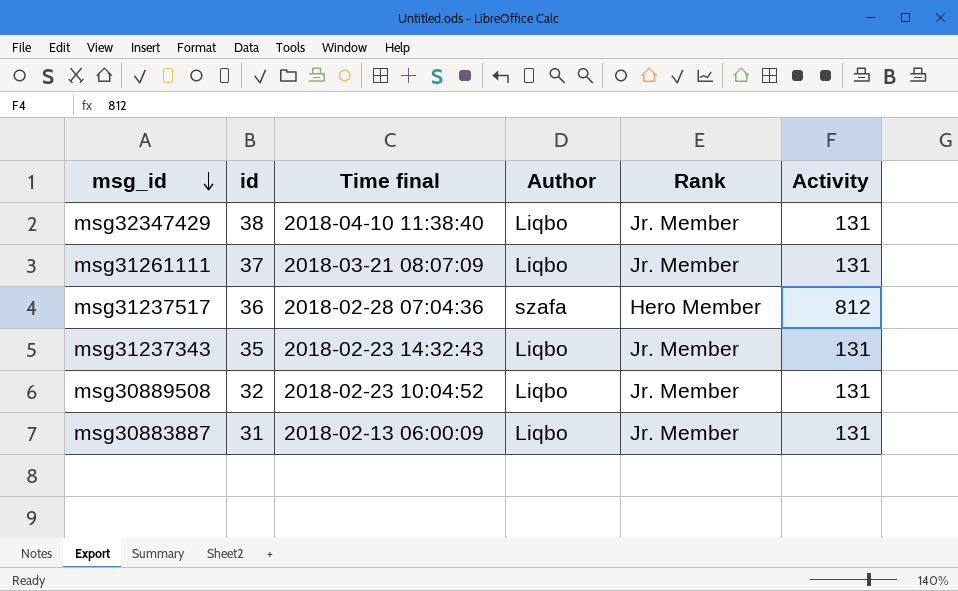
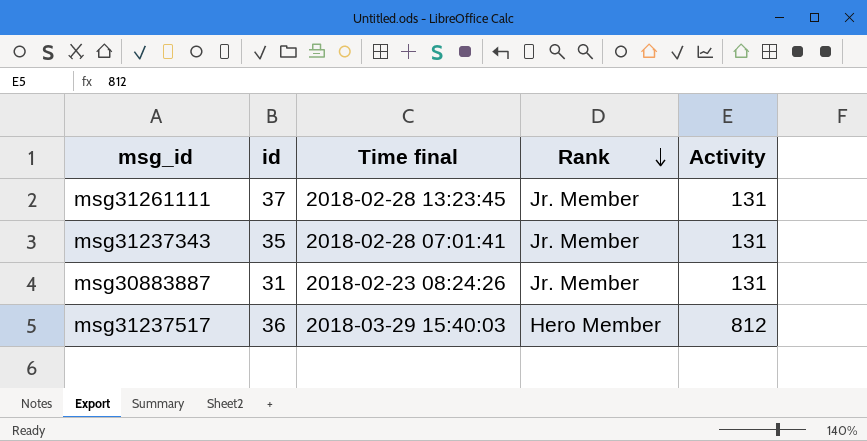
row order: msg_id descending -> Rank descending
column Author | position: 4 -> none
row msg32347429: 38 | 2018-04-10 11:38:40 | Liqbo | Jr. Member | 131 -> none
row msg30889508: 32 | 2018-02-23 10:04:52 | Liqbo | Jr. Member | 131 -> none
msg31261111 | Time final: 2018-03-21 08:07:09 -> 2018-02-28 13:23:45
msg31237343 | Time final: 2018-02-23 14:32:43 -> 2018-02-28 07:01:41
msg30883887 | Time final: 2018-02-13 06:00:09 -> 2018-02-23 08:24:26
msg31237517 | Time final: 2018-02-28 07:04:36 -> 2018-03-29 15:40:03

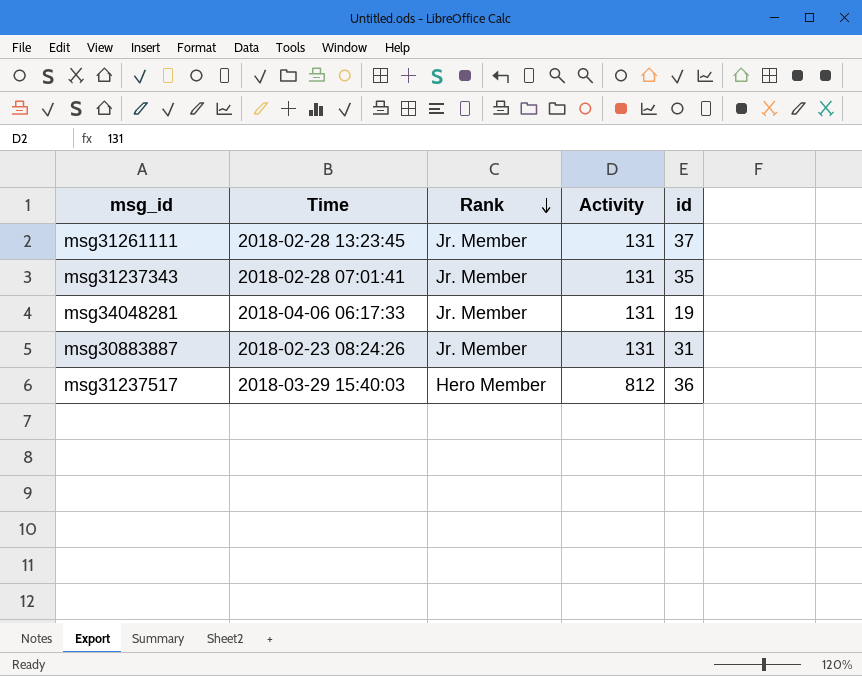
column name: Time final -> Time
column id | position: 2 -> 5
row msg34048281: none -> 2018-04-06 06:17:33 | Jr. Member | 131 | 19

